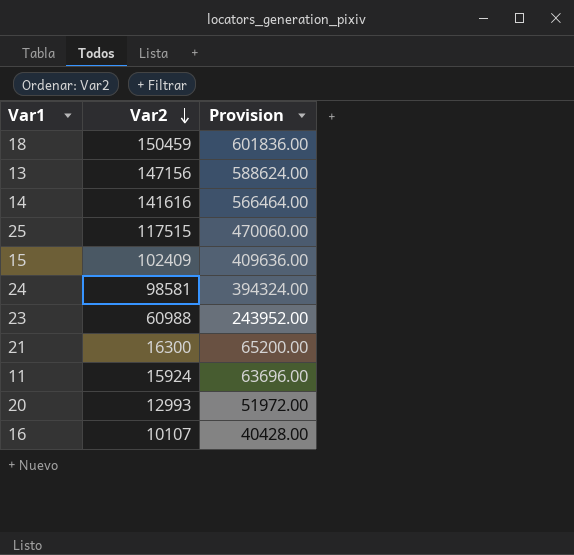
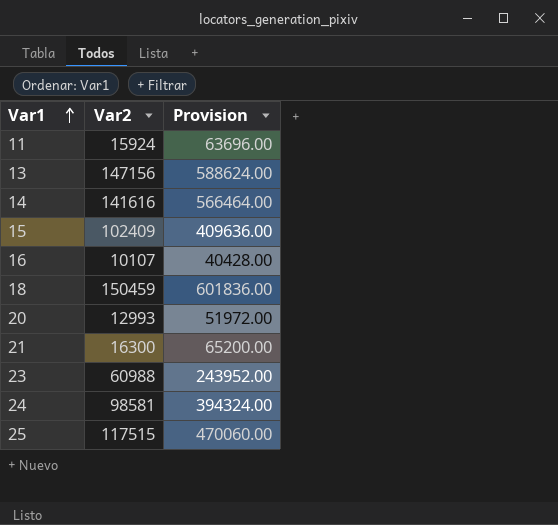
row order: Var2 descending -> Var1 ascending

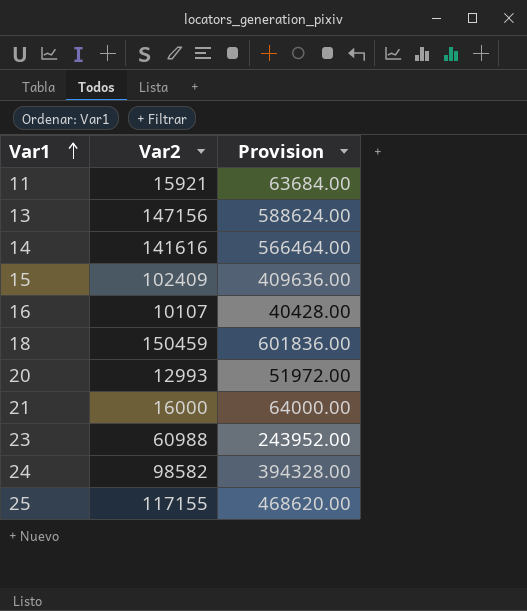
11 | Var2: 15924 -> 15921
11 | Provision: 63696.00 -> 63684.00
21 | Var2: 16300 -> 16000
21 | Provision: 65200.00 -> 64000.00
24 | Var2: 98581 -> 98582
24 | Provision: 394324.00 -> 394328.00
25 | Var2: 117515 -> 117155
25 | Provision: 470060.00 -> 468620.00

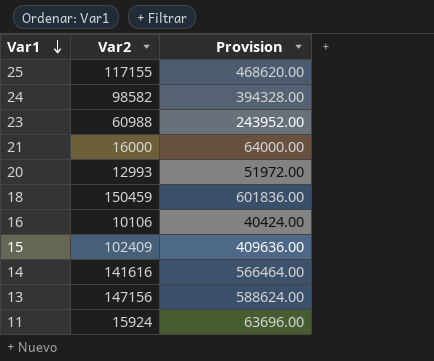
row order: Var1 ascending -> Var1 descending
16 | Var2: 10107 -> 10106
16 | Provision: 40428.00 -> 40424.00
11 | Var2: 15921 -> 15924
11 | Provision: 63684.00 -> 63696.00

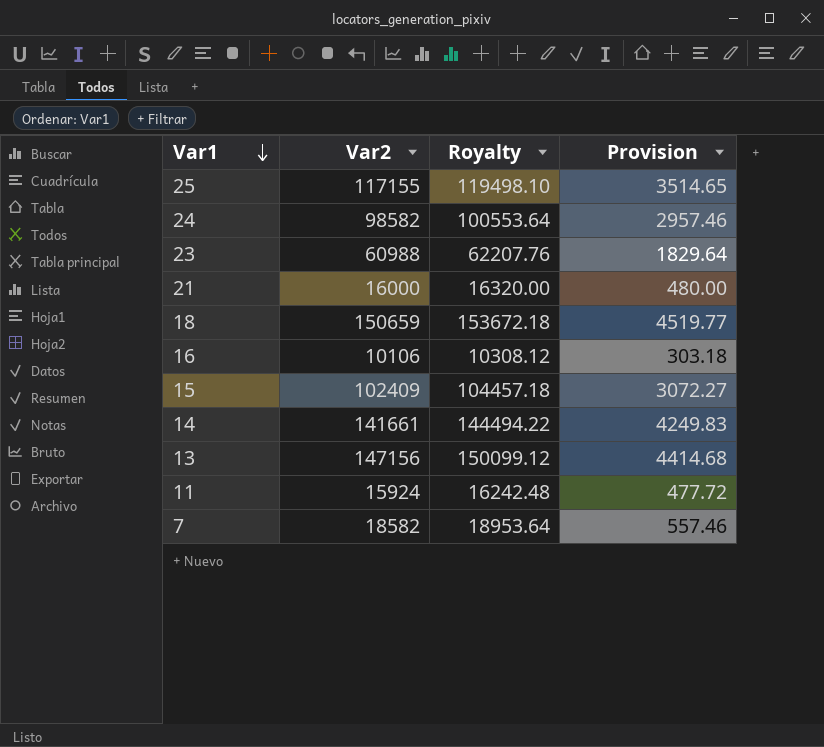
column Royalty | formula: none -> [Var2] * 1.02
column Provision | formula: [Var2] * 4 -> [Var2] * 0.03
row 20: 12993 | 51972.00 -> none
18 | Var2: 150459 -> 150659
14 | Var2: 141616 -> 141661
row 7: none -> 18582 | 18953.64 | 557.46

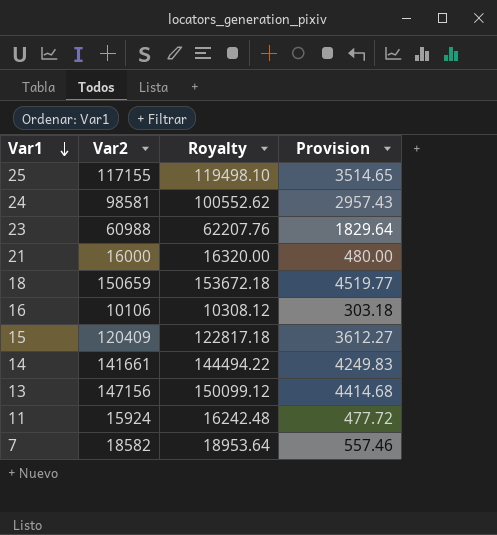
24 | Var2: 98582 -> 98581
24 | Royalty: 100553.64 -> 100552.62
24 | Provision: 2957.46 -> 2957.43
15 | Var2: 102409 -> 120409
15 | Royalty: 104457.18 -> 122817.18
15 | Provision: 3072.27 -> 3612.27

